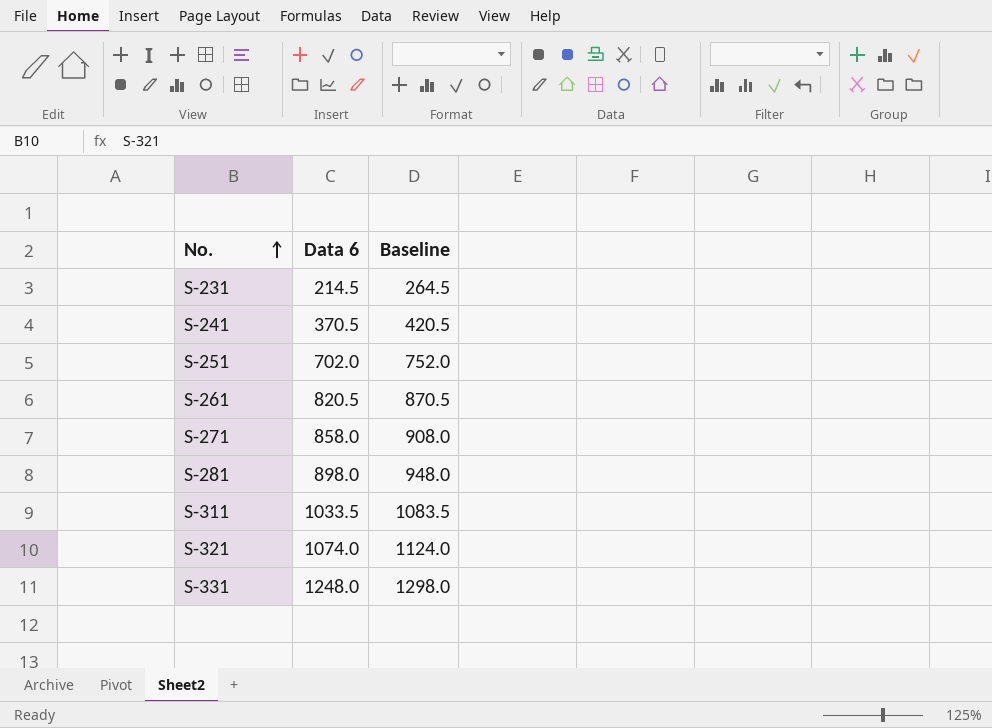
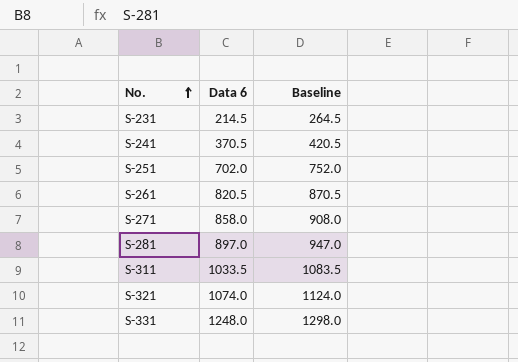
S-281 | Data 6: 898.0 -> 897.0
S-281 | Baseline: 948.0 -> 947.0

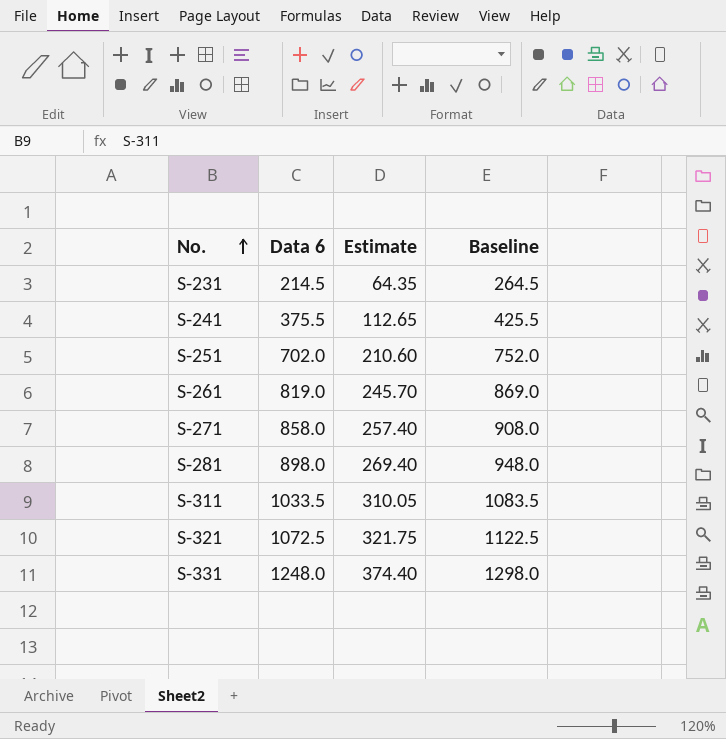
column Estimate | formula: none -> [Data 6] * 0.3
S-241 | Data 6: 370.5 -> 375.5
S-241 | Baseline: 420.5 -> 425.5
S-261 | Data 6: 820.5 -> 819.0
S-261 | Baseline: 870.5 -> 869.0
S-281 | Data 6: 897.0 -> 898.0
S-281 | Baseline: 947.0 -> 948.0
S-321 | Data 6: 1074.0 -> 1072.5
S-321 | Baseline: 1124.0 -> 1122.5

